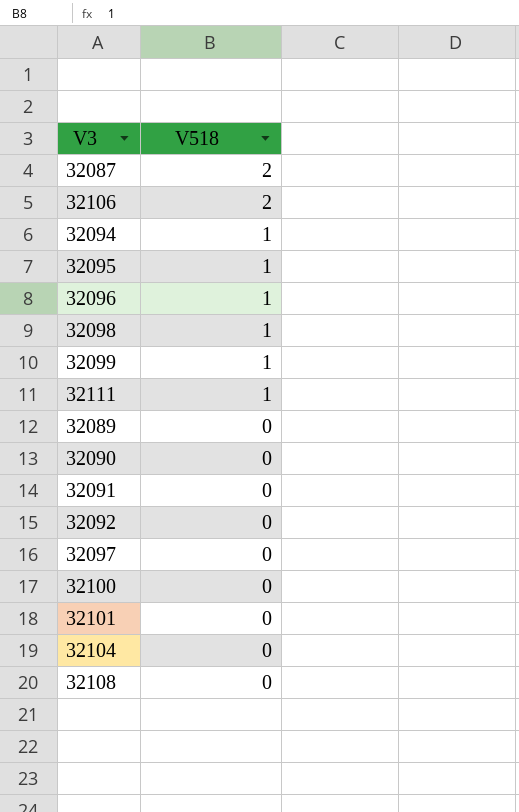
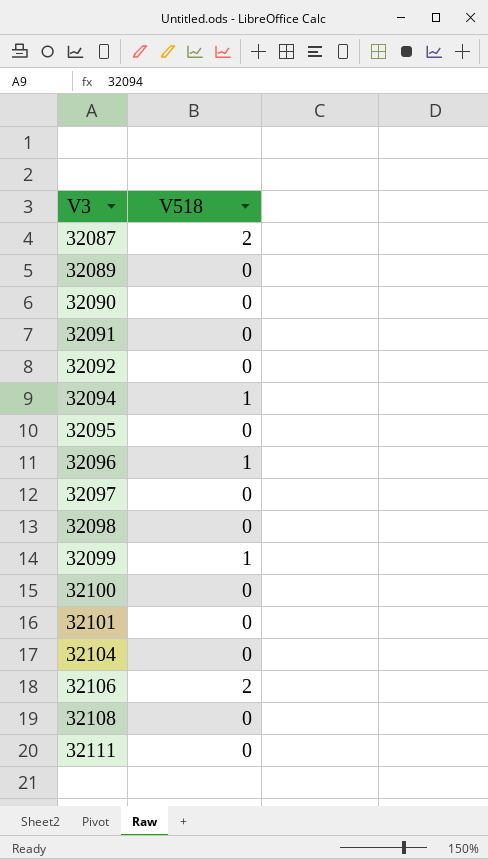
row order: V518 descending -> V3 ascending
32095 | V518: 1 -> 0
32098 | V518: 1 -> 0
32111 | V518: 1 -> 0

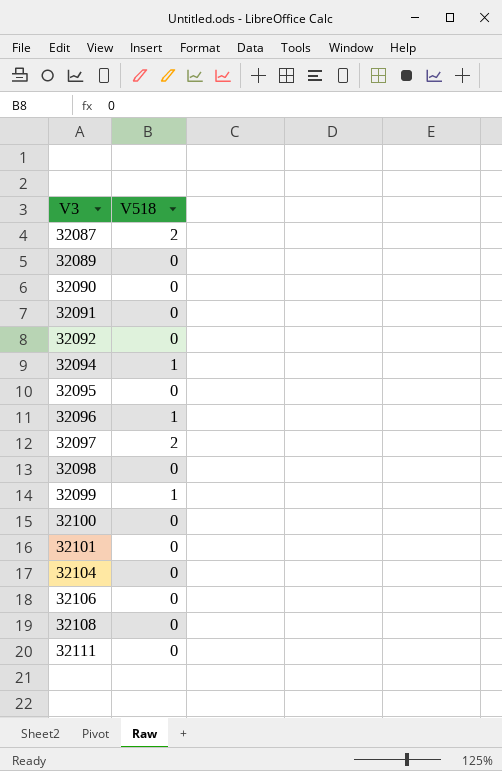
32097 | V518: 0 -> 2
32106 | V518: 2 -> 0

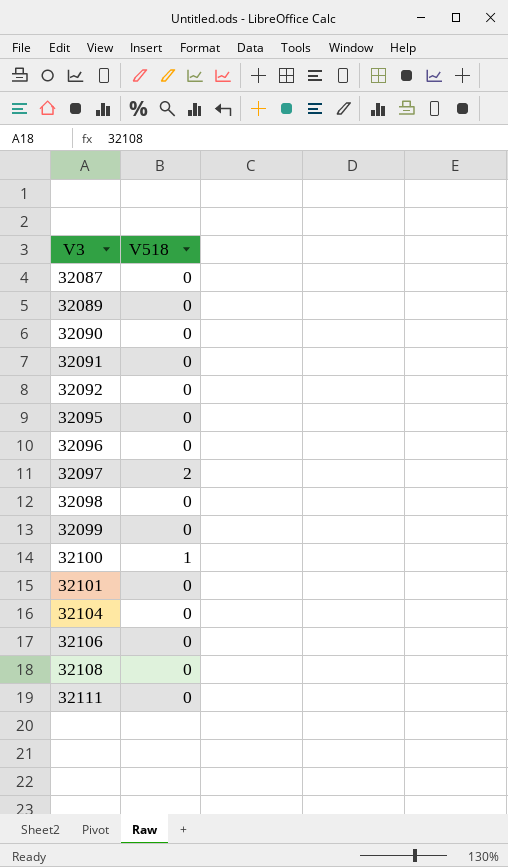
row 32094: 1 -> none
32087 | V518: 2 -> 0
32096 | V518: 1 -> 0
32099 | V518: 1 -> 0
32100 | V518: 0 -> 1

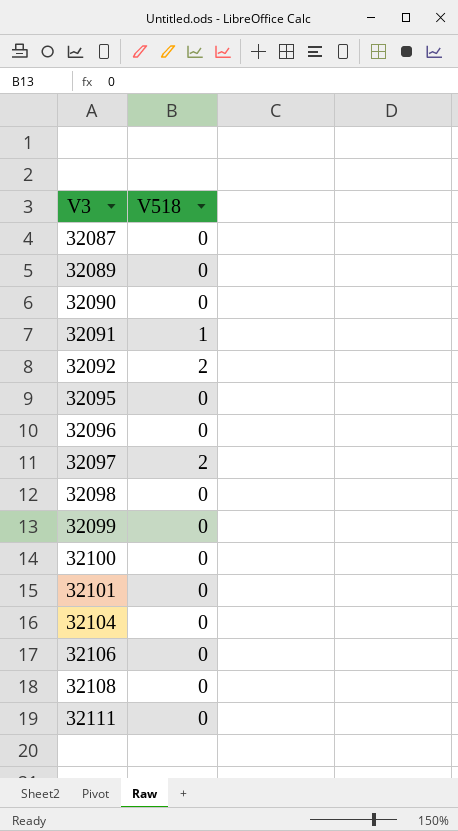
32091 | V518: 0 -> 1
32092 | V518: 0 -> 2
32100 | V518: 1 -> 0

